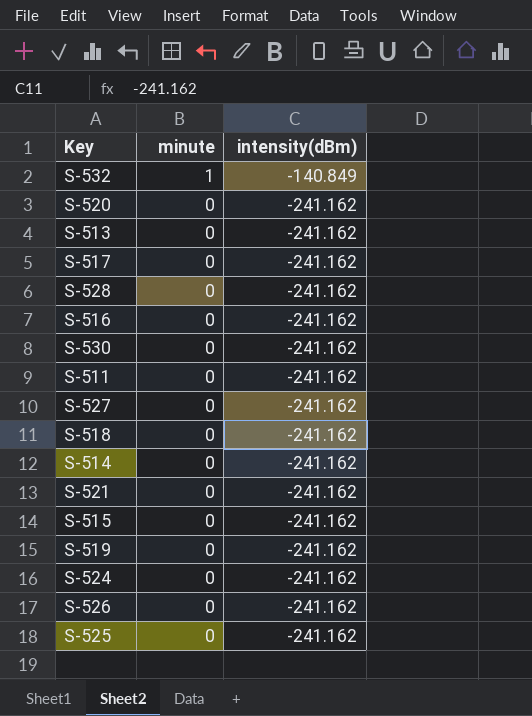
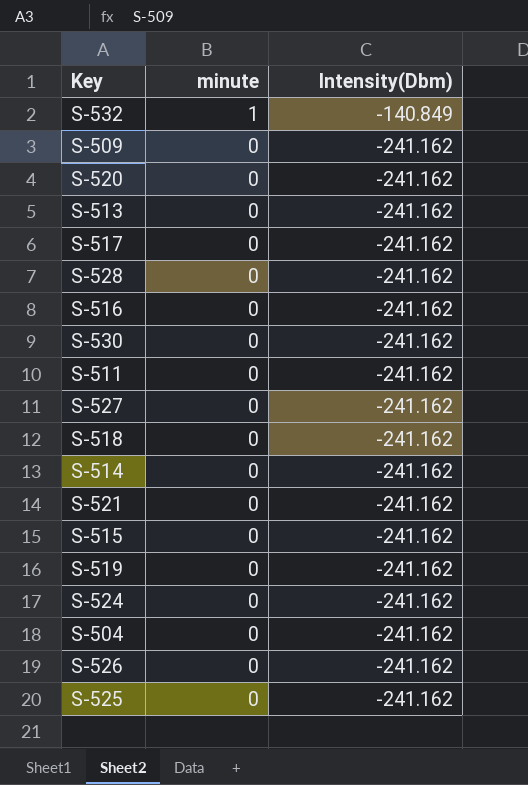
column name: intensity(dBm) -> Intensity(Dbm)
row S-509: none -> 0 | -241.162
row S-504: none -> 0 | -241.162

